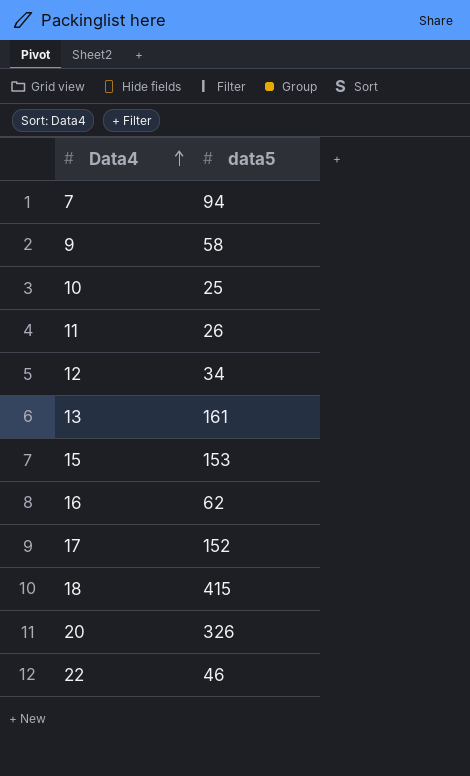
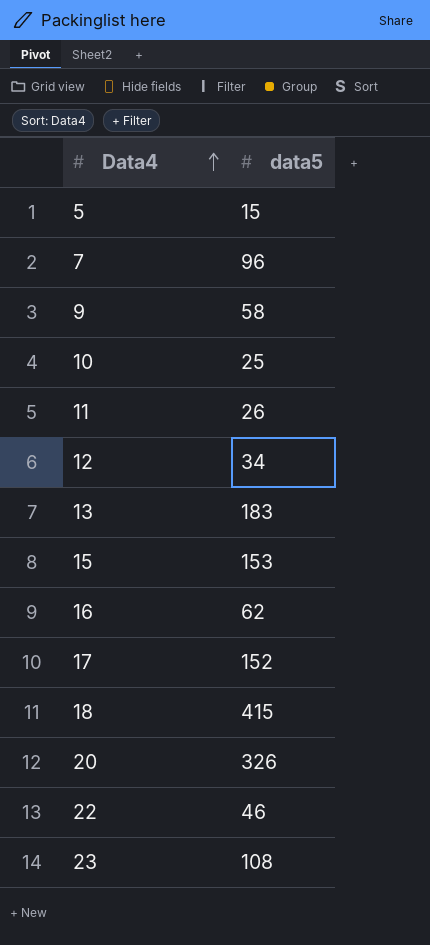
row 5: none -> 15
7 | data5: 94 -> 96
13 | data5: 161 -> 183
row 23: none -> 108

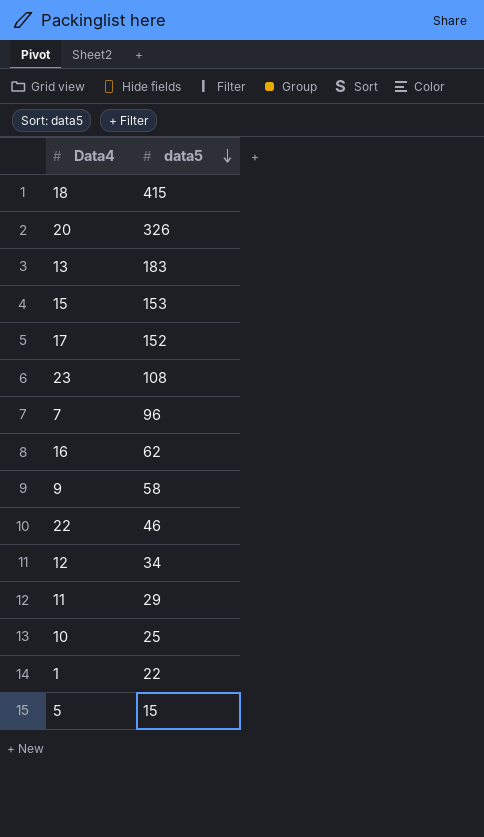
row order: Data4 ascending -> data5 descending
11 | data5: 26 -> 29
row 1: none -> 22

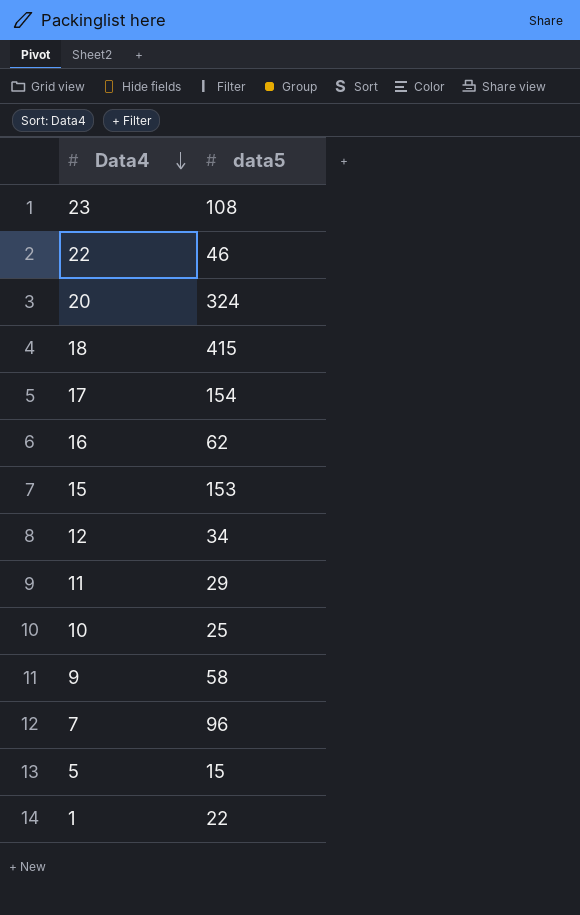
row order: data5 descending -> Data4 descending
row 13: 183 -> none
20 | data5: 326 -> 324
17 | data5: 152 -> 154

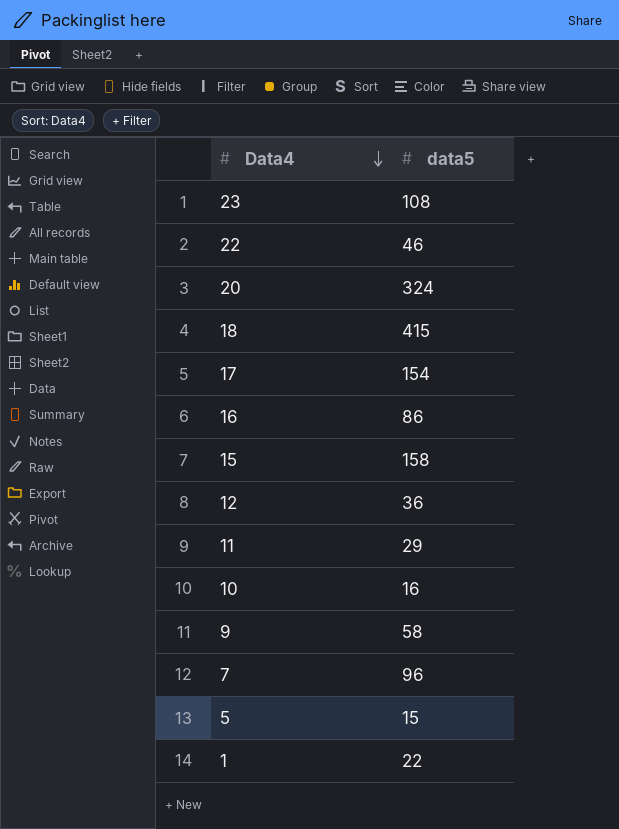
16 | data5: 62 -> 86
15 | data5: 153 -> 158
12 | data5: 34 -> 36
10 | data5: 25 -> 16

